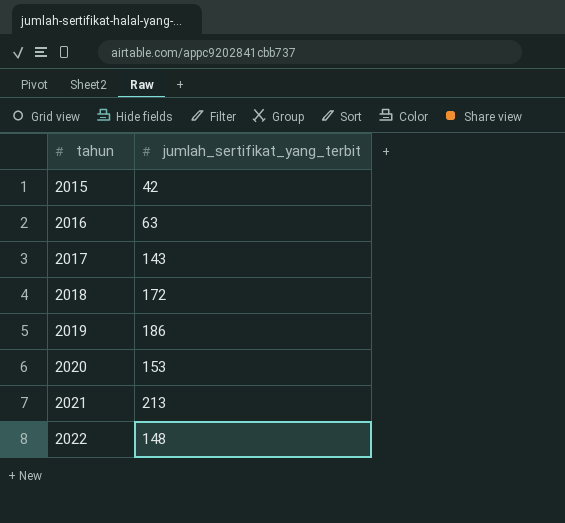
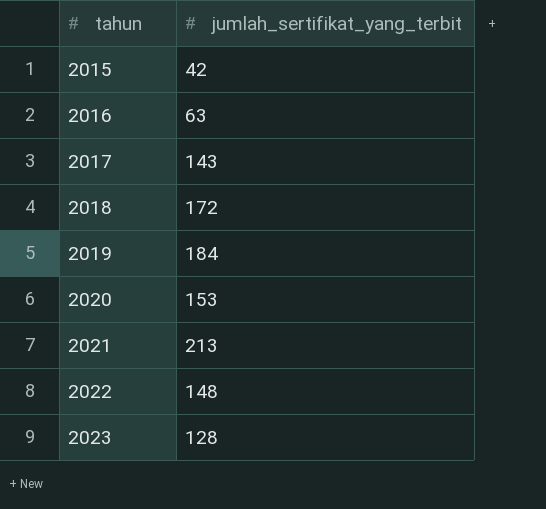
2019 | jumlah_sertifikat_yang_terbit: 186 -> 184
row 2023: none -> 128

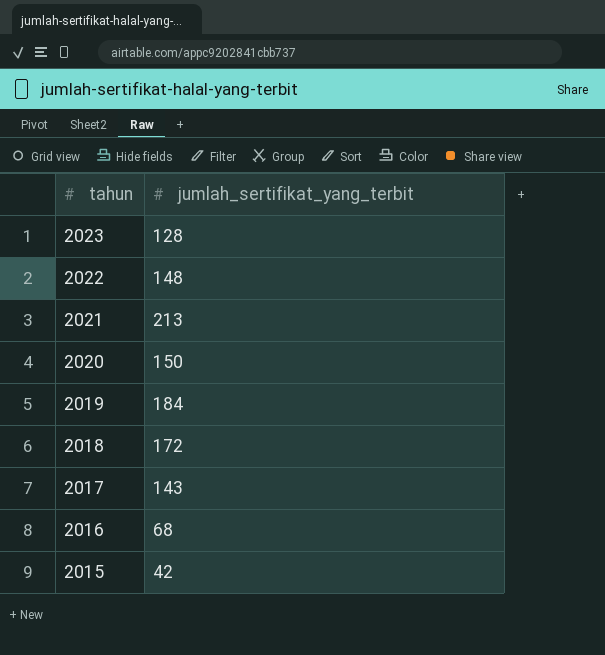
row order: tahun ascending -> tahun descending
2020 | jumlah_sertifikat_yang_terbit: 153 -> 150
2016 | jumlah_sertifikat_yang_terbit: 63 -> 68

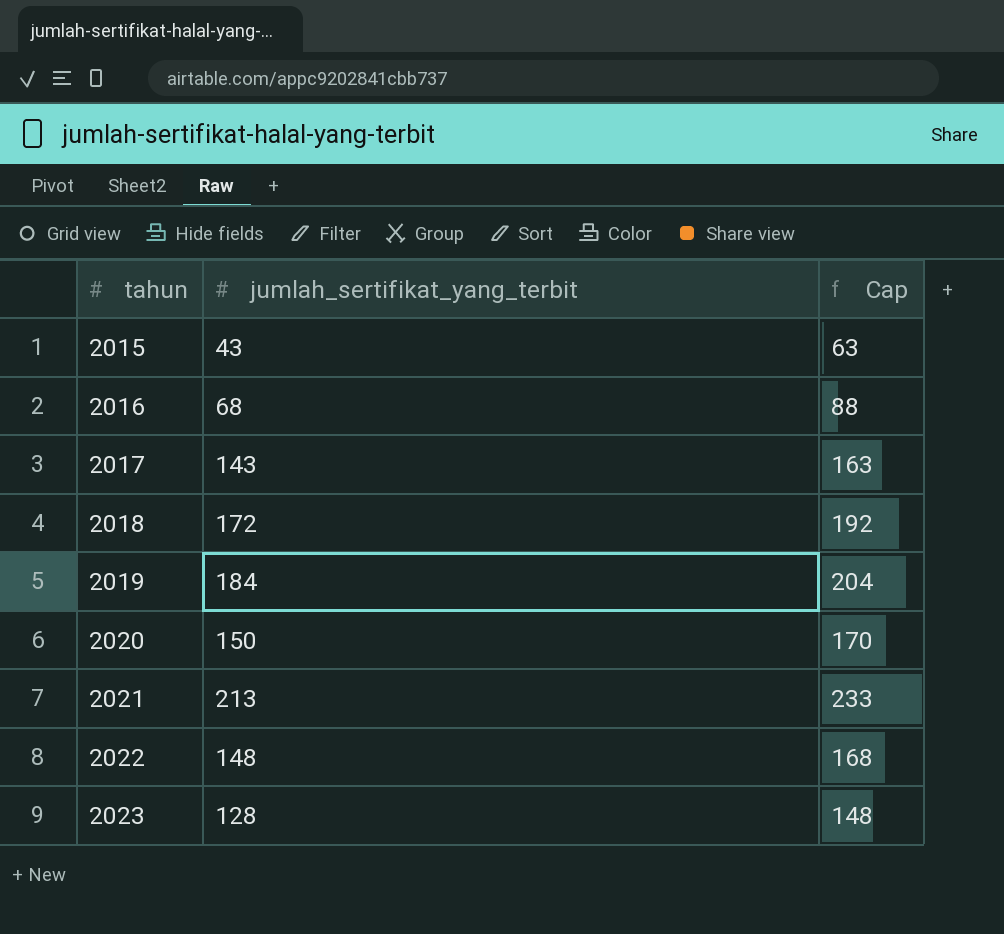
row order: tahun descending -> tahun ascending
column Cap | formula: none -> [jumlah_sertifikat_yang_terbit] + 20
2015 | jumlah_sertifikat_yang_terbit: 42 -> 43

